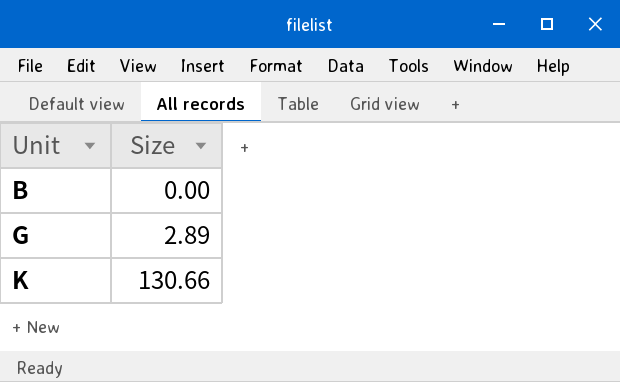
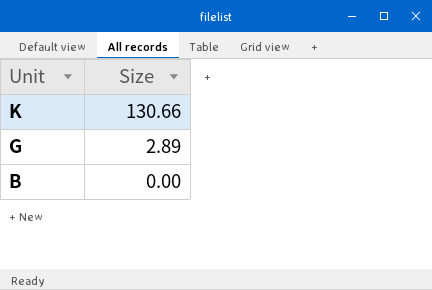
row order: Unit ascending -> Unit descending

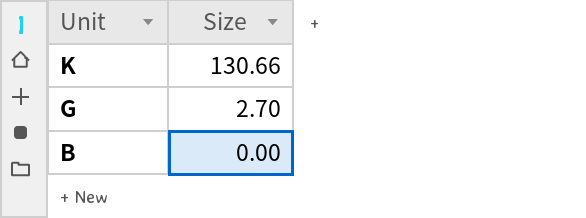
G | Size: 2.89 -> 2.70

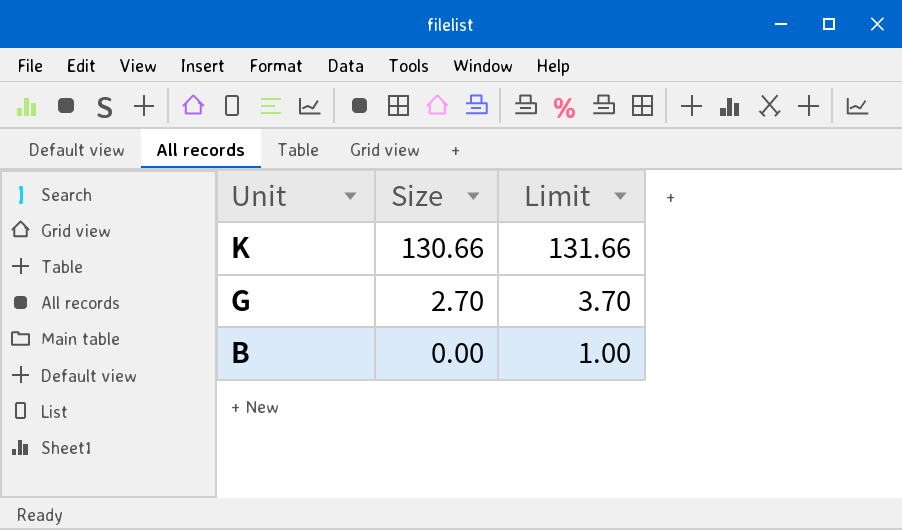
column Limit | formula: none -> [Size] + 1

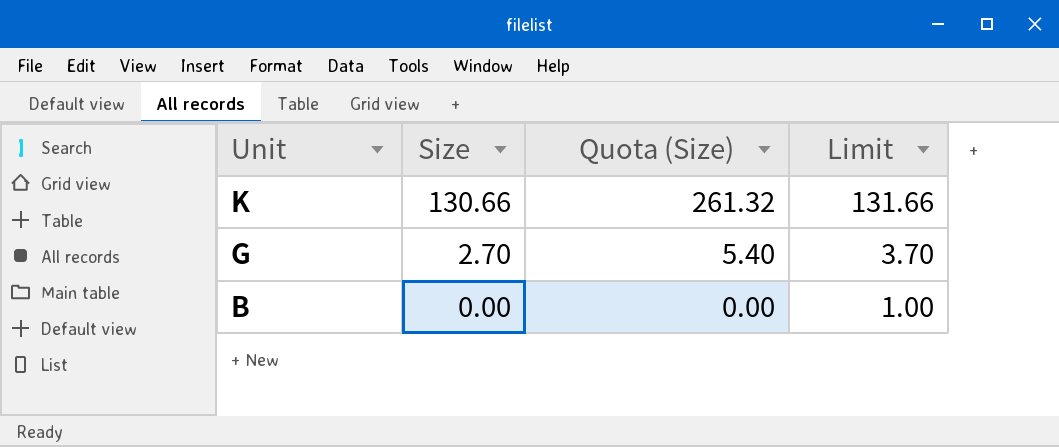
column Quota (Size) | formula: none -> [Size] * 2

